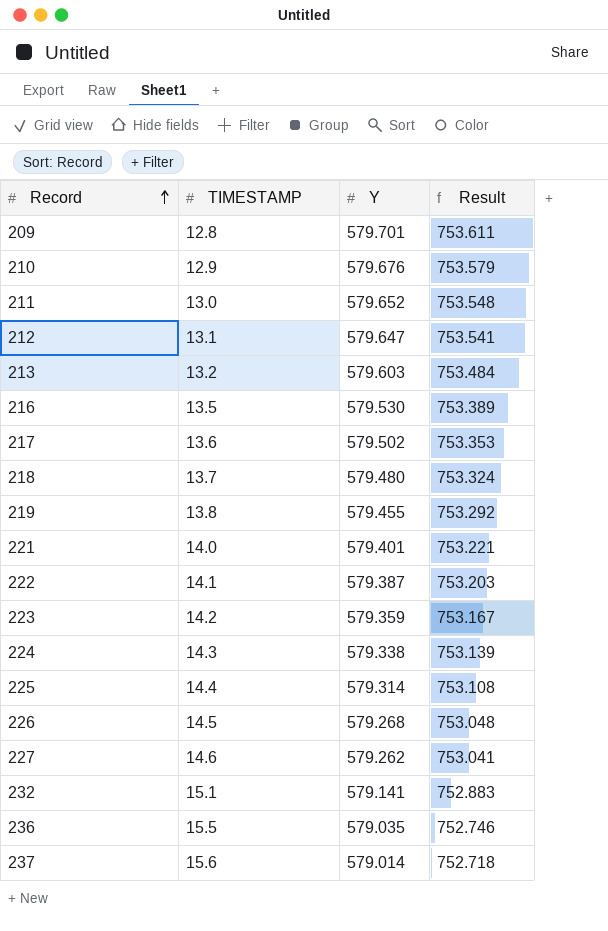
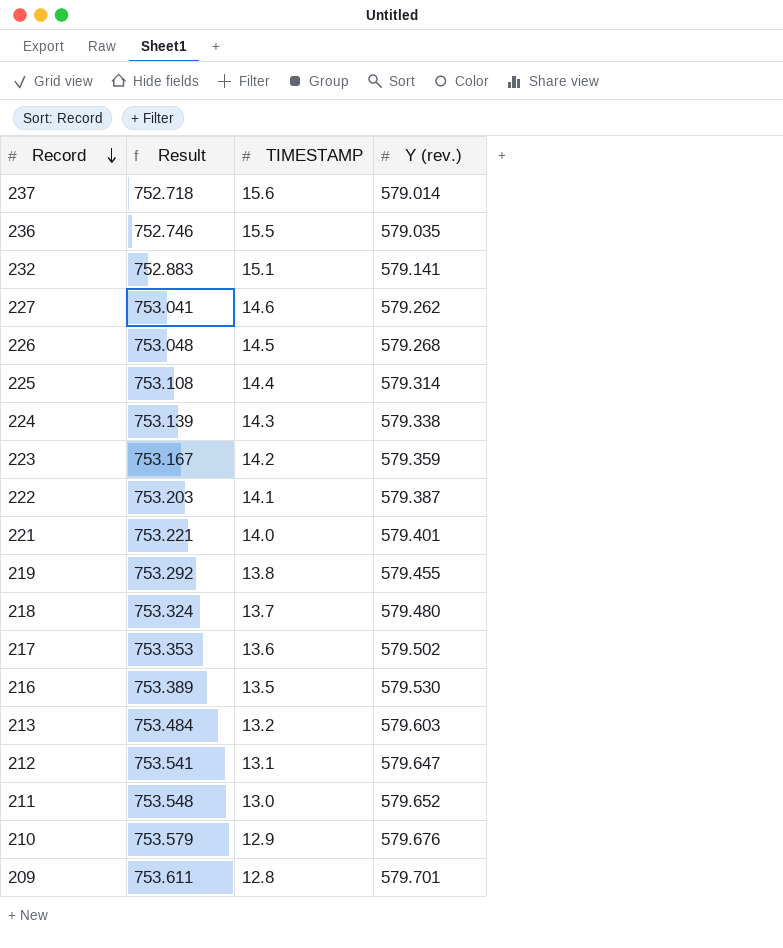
row order: Record ascending -> Record descending
column Result | position: 4 -> 2
column name: Y -> Y (rev.)

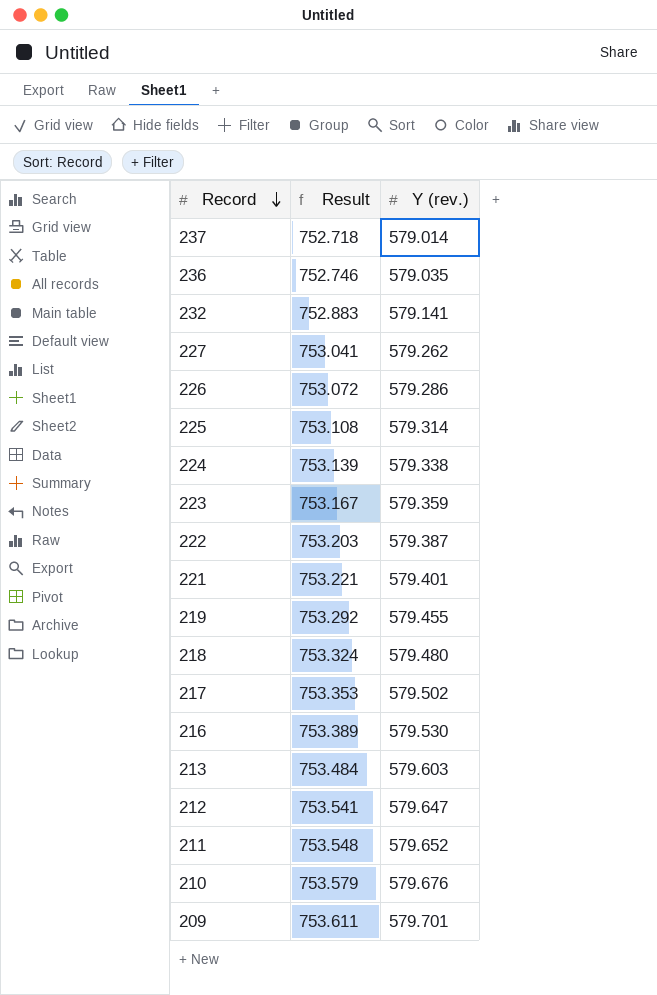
column TIMESTAMP | position: 3 -> none
226 | Result: 753.048 -> 753.072
226 | Y (rev.): 579.268 -> 579.286

